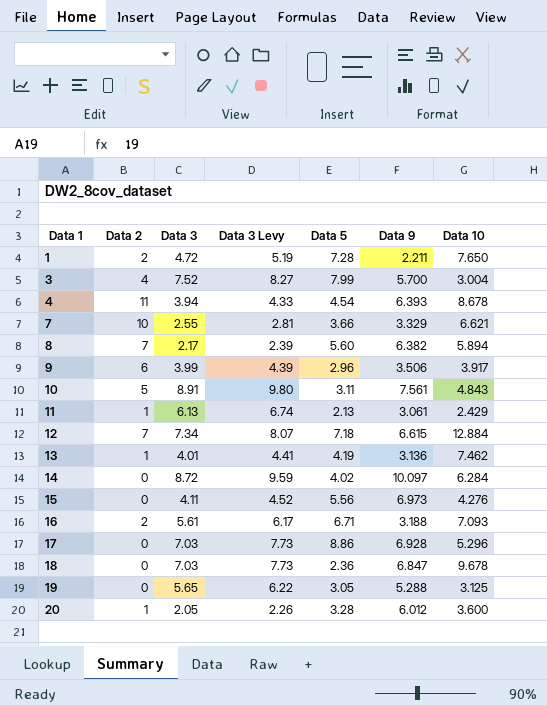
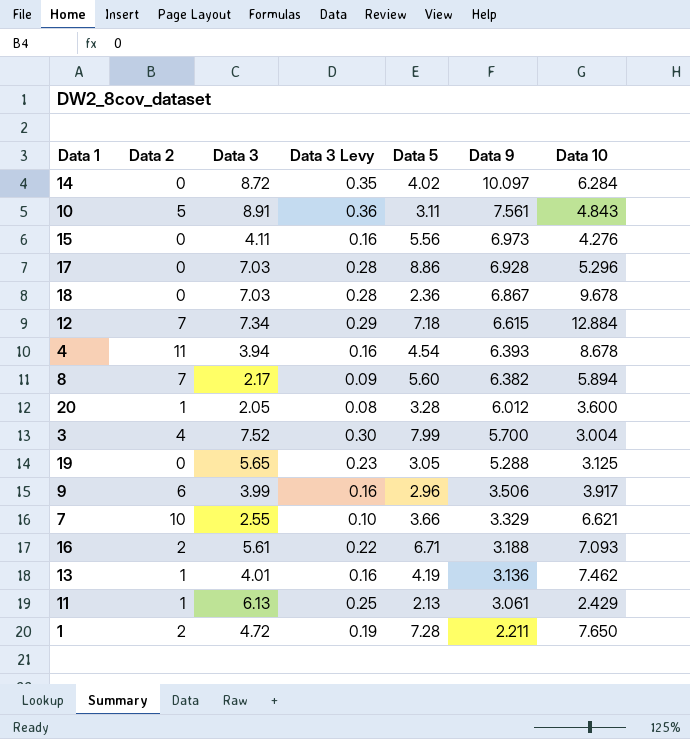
row order: Data 1 ascending -> Data 9 descending
column Data 3 Levy | formula: [Data 3] * 1.1 -> [Data 3] * 0.04
18 | Data 9: 6.847 -> 6.867

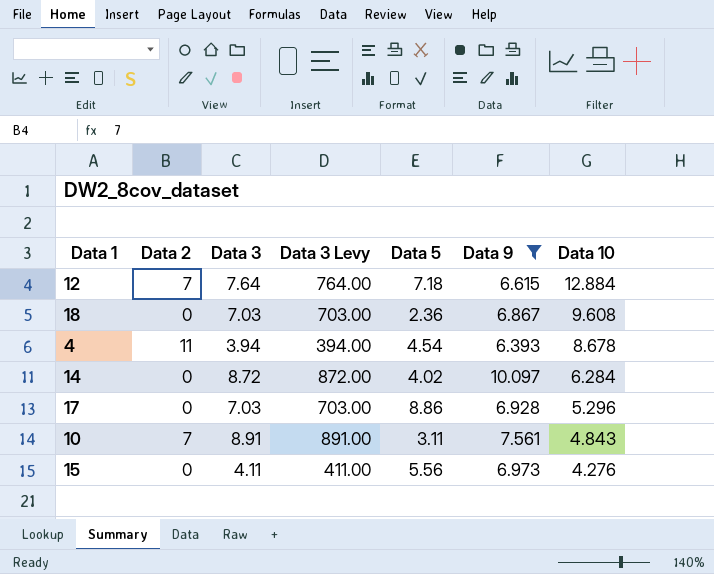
filter: none -> Data 9 >= 6.393
row order: Data 9 descending -> Data 10 descending
column Data 3 Levy | formula: [Data 3] * 0.04 -> [Data 3] * 100
12 | Data 3: 7.34 -> 7.64
18 | Data 10: 9.678 -> 9.608
10 | Data 2: 5 -> 7

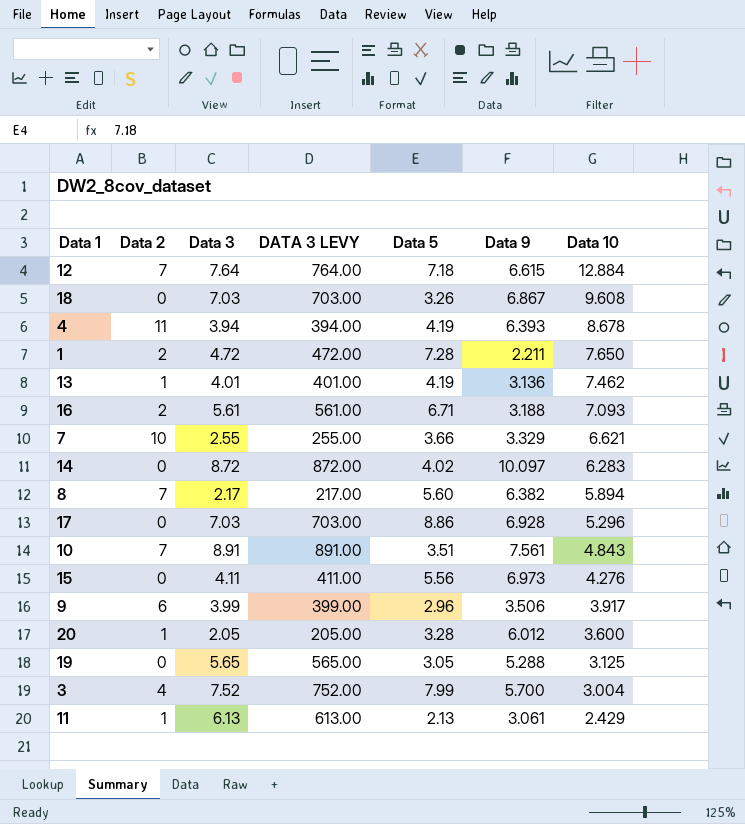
filter: Data 9 >= 6.393 -> none
column name: Data 3 Levy -> DATA 3 LEVY
18 | Data 5: 2.36 -> 3.26
4 | Data 5: 4.54 -> 4.19
14 | Data 10: 6.284 -> 6.283
10 | Data 5: 3.11 -> 3.51

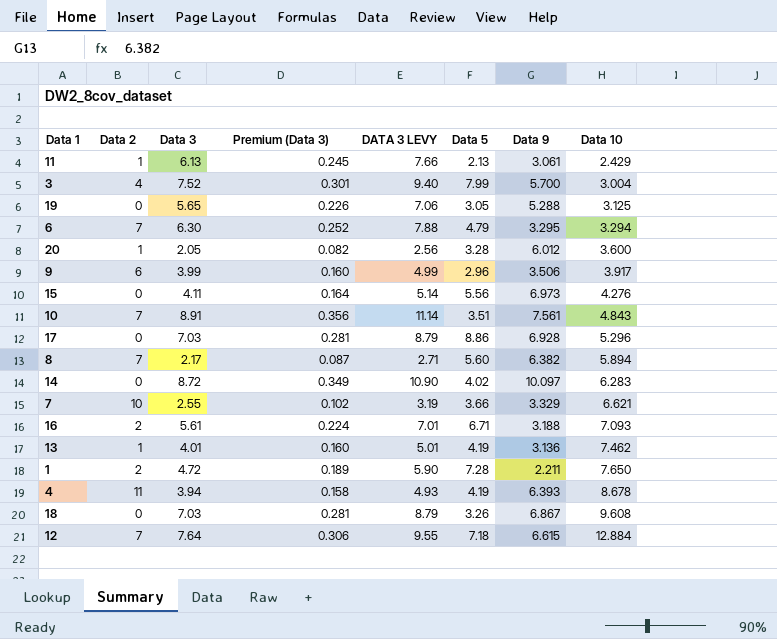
row order: Data 10 descending -> Data 10 ascending
column Premium (Data 3) | formula: none -> [Data 3] * 0.04
column DATA 3 LEVY | formula: [Data 3] * 100 -> [Data 3] * 1.25
row 6: none -> 7 | 6.30 | 0.252 | 7.88 | 4.79 | 3.295 | 3.294

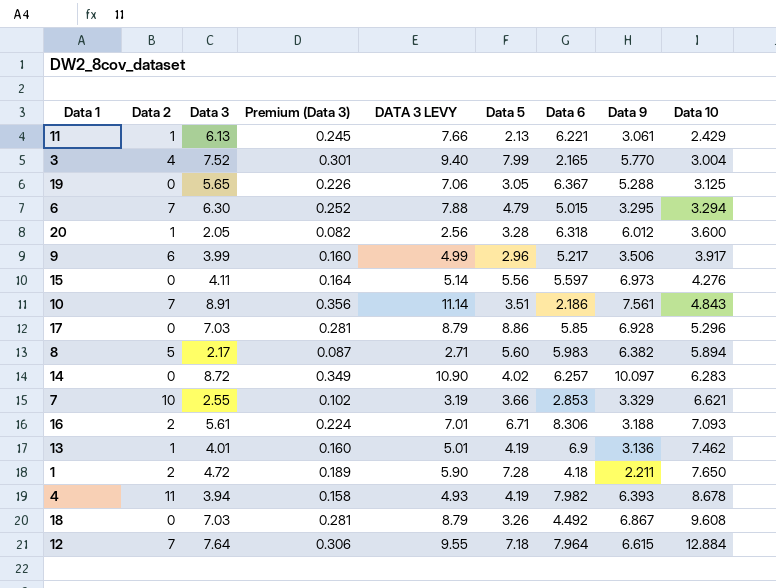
column Data 6 | position: none -> 7
3 | Data 9: 5.700 -> 5.770
8 | Data 2: 7 -> 5

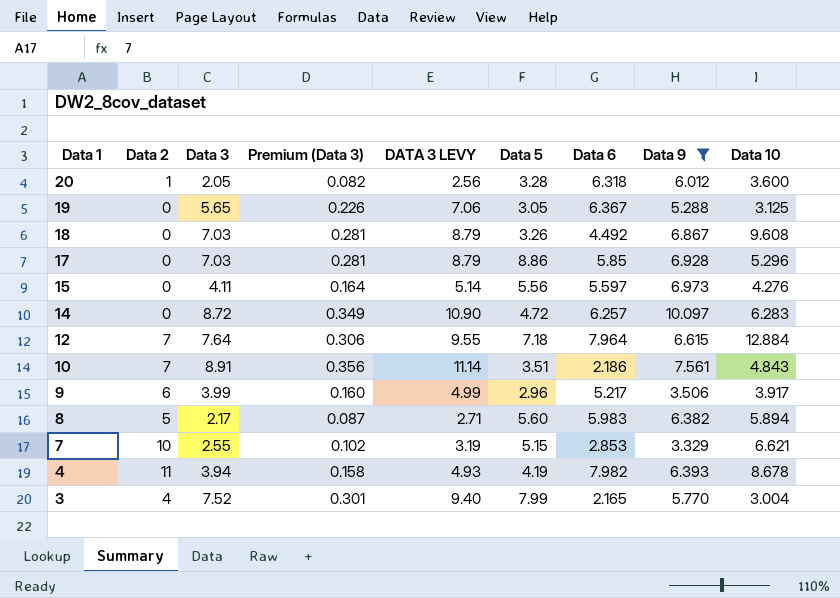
filter: none -> Data 9 >= 3.329
row order: Data 10 ascending -> Data 1 descending
14 | Data 5: 4.02 -> 4.72
7 | Data 5: 3.66 -> 5.15

